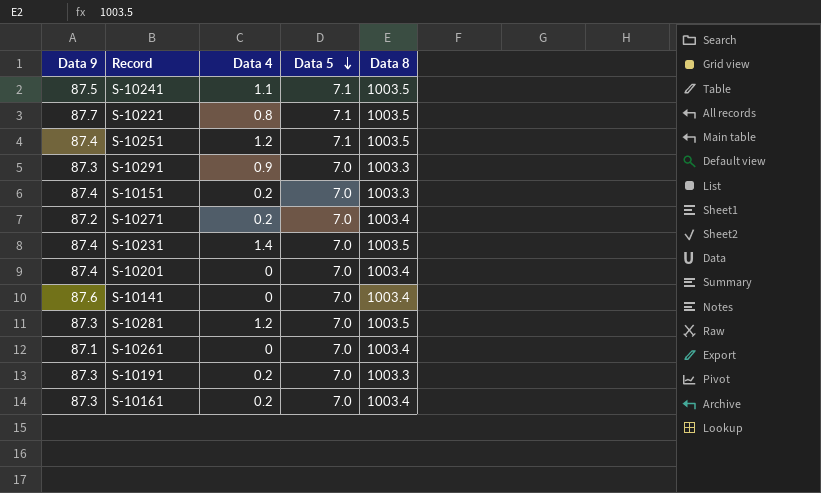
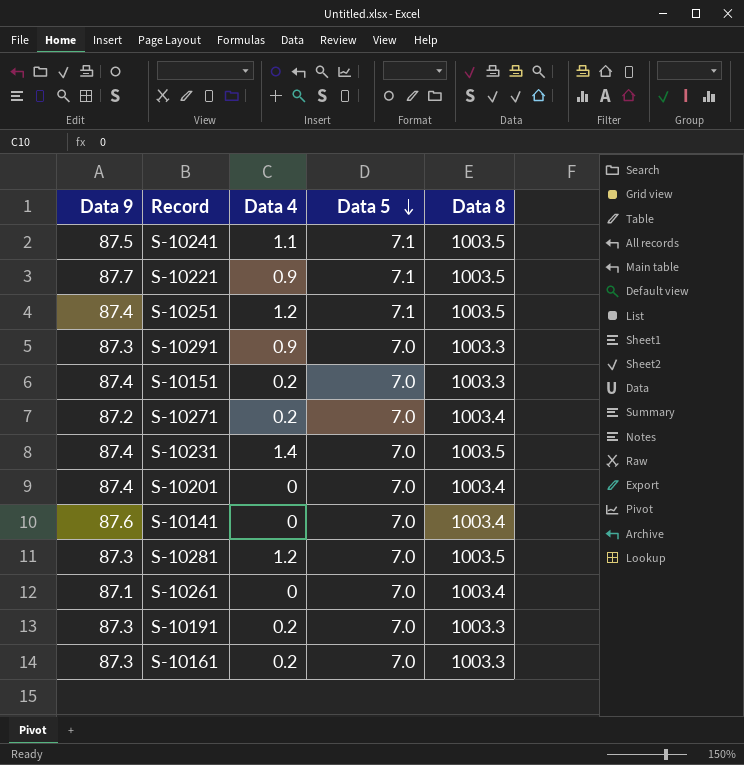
S-10221 | Data 4: 0.8 -> 0.9
S-10161 | Data 8: 1003.4 -> 1003.3

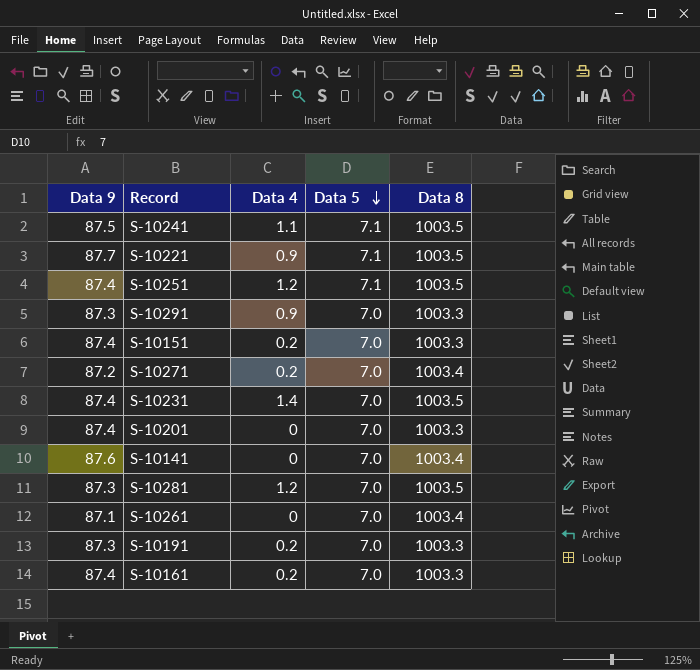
S-10201 | Data 8: 1003.4 -> 1003.3
S-10161 | Data 9: 87.3 -> 87.4

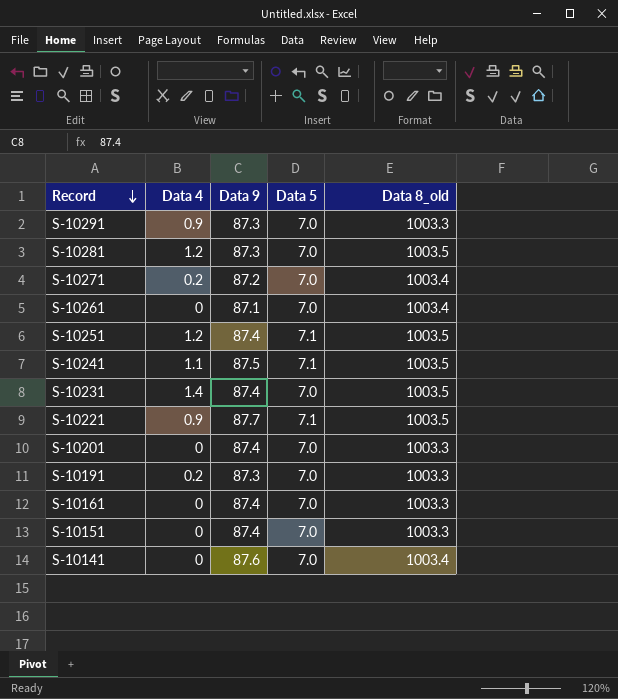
row order: Data 5 descending -> Record descending
column Data 9 | position: 1 -> 3
column name: Data 8 -> Data 8_old
S-10161 | Data 4: 0.2 -> 0
S-10151 | Data 4: 0.2 -> 0

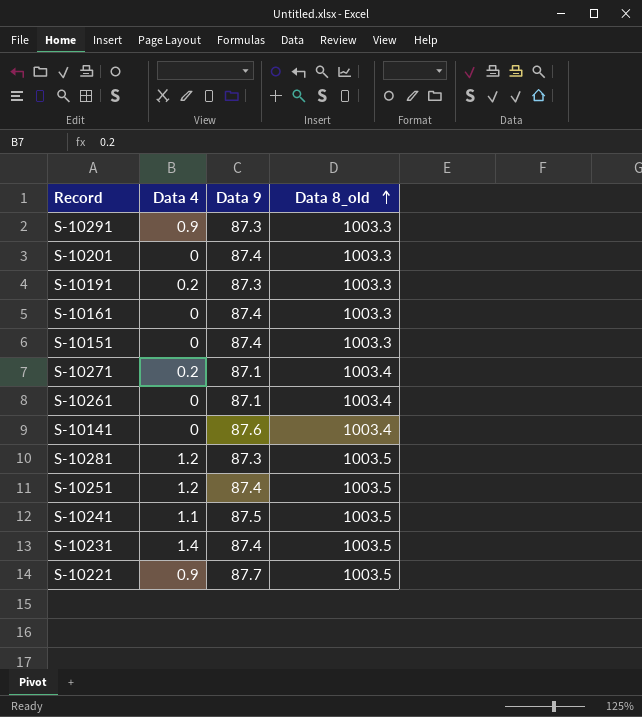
row order: Record descending -> Data 8_old ascending
column Data 5 | position: 4 -> none
S-10271 | Data 9: 87.2 -> 87.1

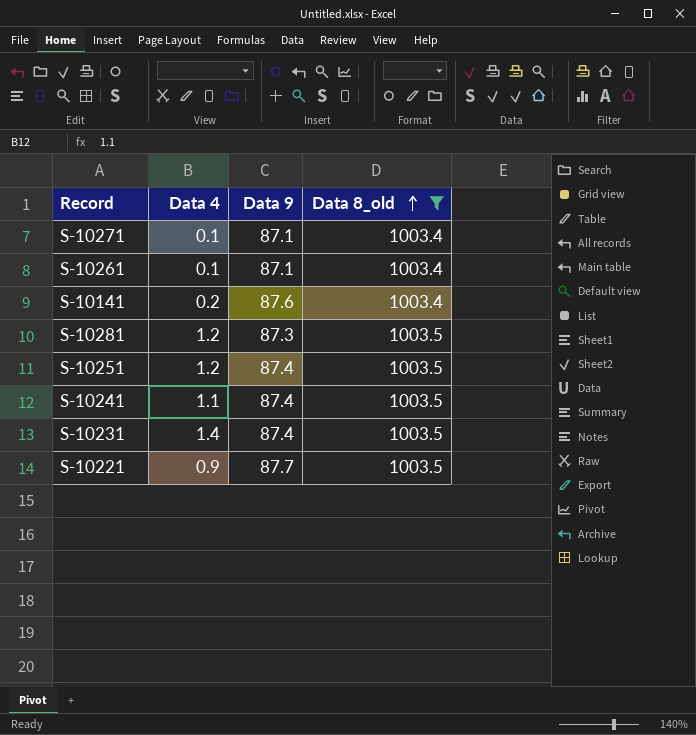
filter: none -> Data 8_old != 1003.3
S-10271 | Data 4: 0.2 -> 0.1
S-10261 | Data 4: 0 -> 0.1
S-10141 | Data 4: 0 -> 0.2
S-10241 | Data 9: 87.5 -> 87.4

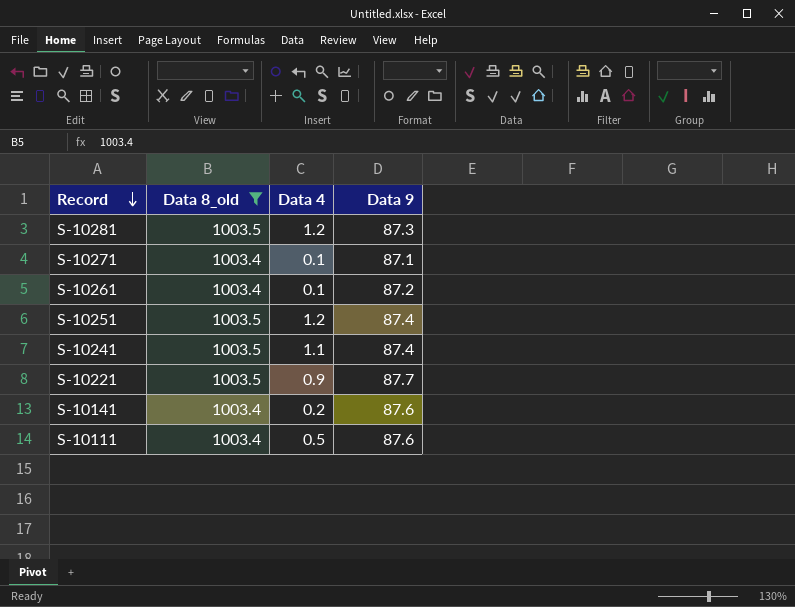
row order: Data 8_old ascending -> Record descending
column Data 8_old | position: 4 -> 2
row S-10231: 1.4 | 87.4 | 1003.5 -> none
S-10261 | Data 9: 87.1 -> 87.2
row S-10111: none -> 1003.4 | 0.5 | 87.6

